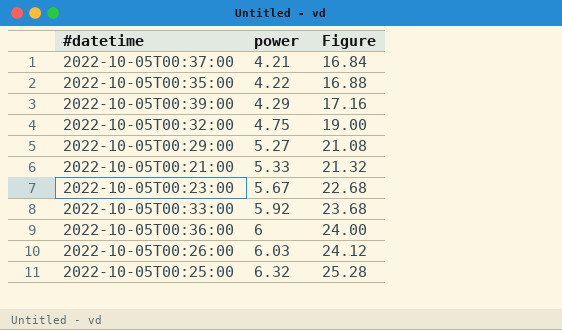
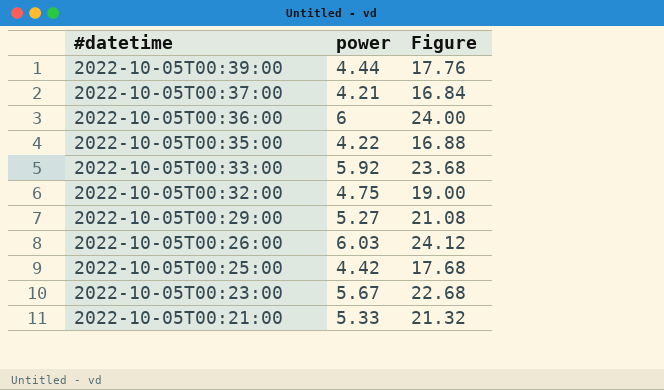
row order: power ascending -> #datetime descending
2022-10-05T00:39:00 | power: 4.29 -> 4.44
2022-10-05T00:39:00 | Figure: 17.16 -> 17.76
2022-10-05T00:25:00 | power: 6.32 -> 4.42
2022-10-05T00:25:00 | Figure: 25.28 -> 17.68

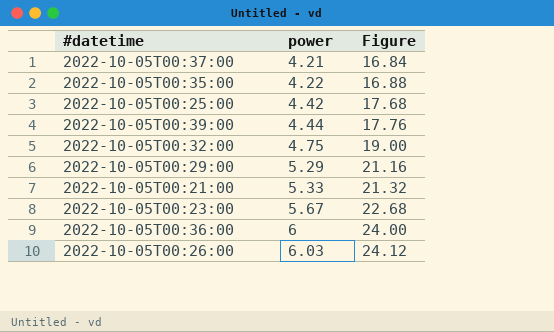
row order: #datetime descending -> power ascending
row 2022-10-05T00:33:00: 5.92 | 23.68 -> none
2022-10-05T00:29:00 | power: 5.27 -> 5.29
2022-10-05T00:29:00 | Figure: 21.08 -> 21.16

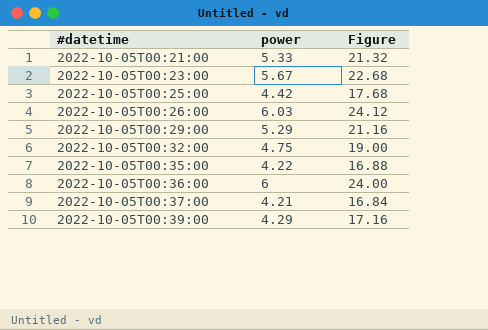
row order: power ascending -> #datetime ascending
2022-10-05T00:39:00 | power: 4.44 -> 4.29
2022-10-05T00:39:00 | Figure: 17.76 -> 17.16

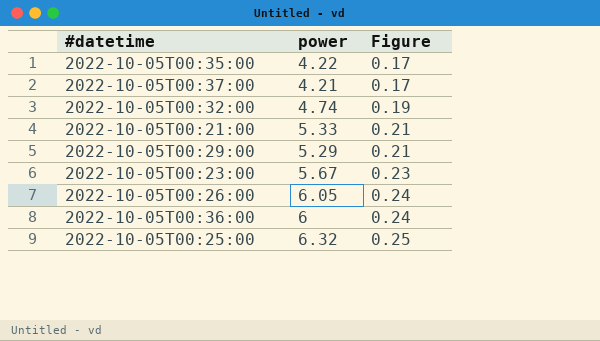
row order: #datetime ascending -> Figure ascending
column Figure | formula: [power] * 4 -> [power] * 0.04
row 2022-10-05T00:39:00: 4.29 | 17.16 -> none
2022-10-05T00:32:00 | power: 4.75 -> 4.74
2022-10-05T00:26:00 | power: 6.03 -> 6.05
2022-10-05T00:25:00 | power: 4.42 -> 6.32

